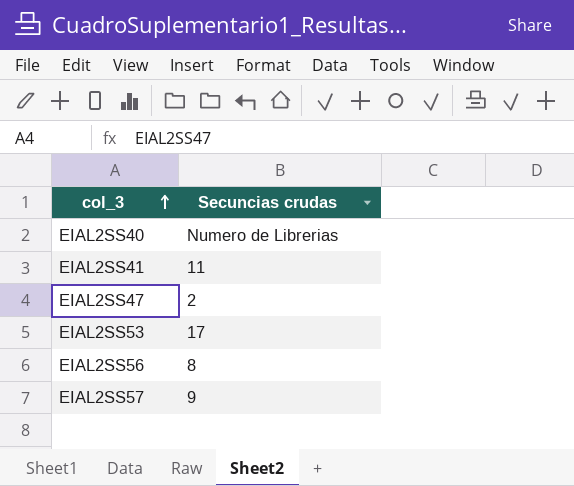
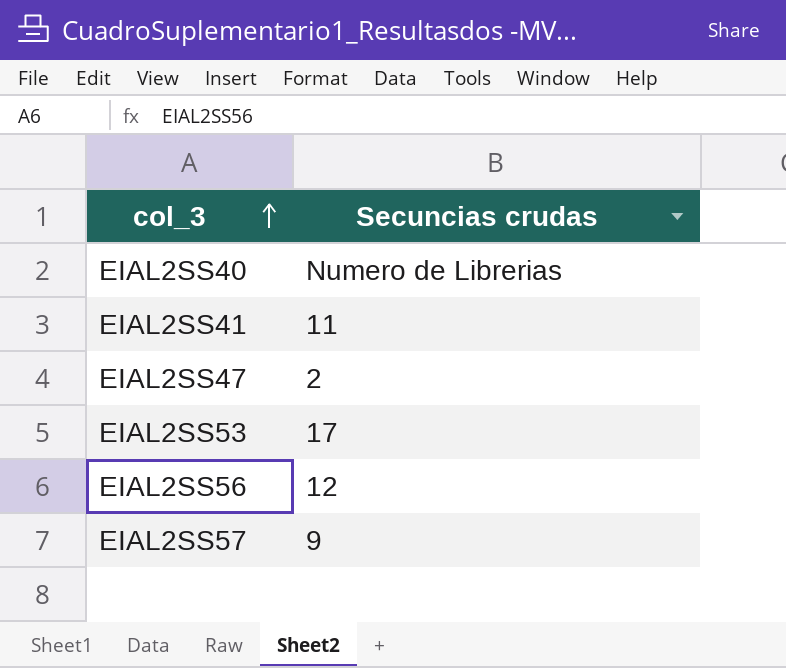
EIAL2SS56 | Secuncias crudas: 8 -> 12

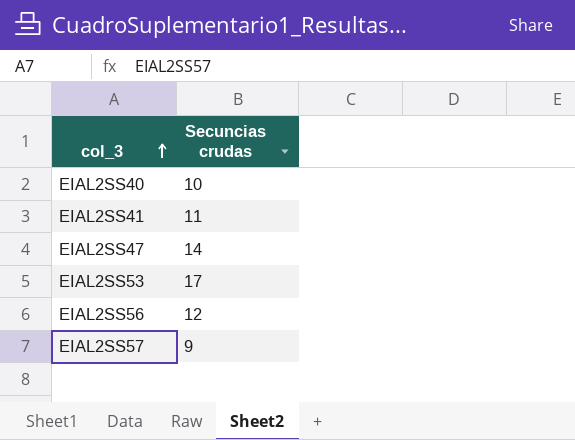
EIAL2SS40 | Secuncias crudas: Numero de Librerias -> 10
EIAL2SS47 | Secuncias crudas: 2 -> 14

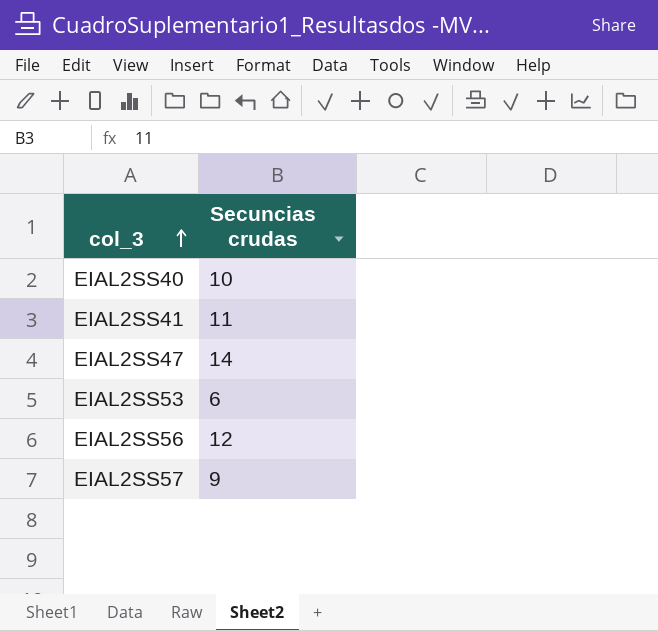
EIAL2SS53 | Secuncias crudas: 17 -> 6

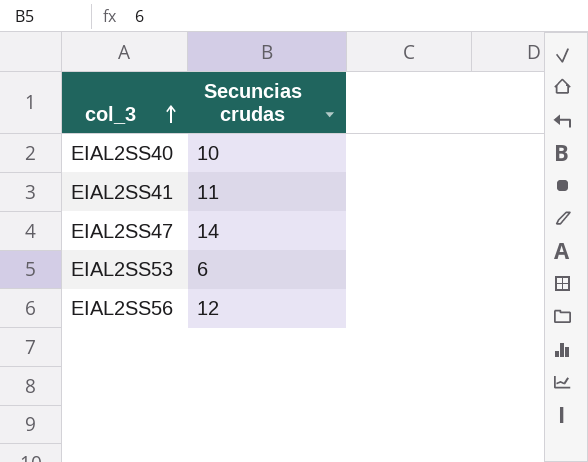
row EIAL2SS57: 9 -> none

